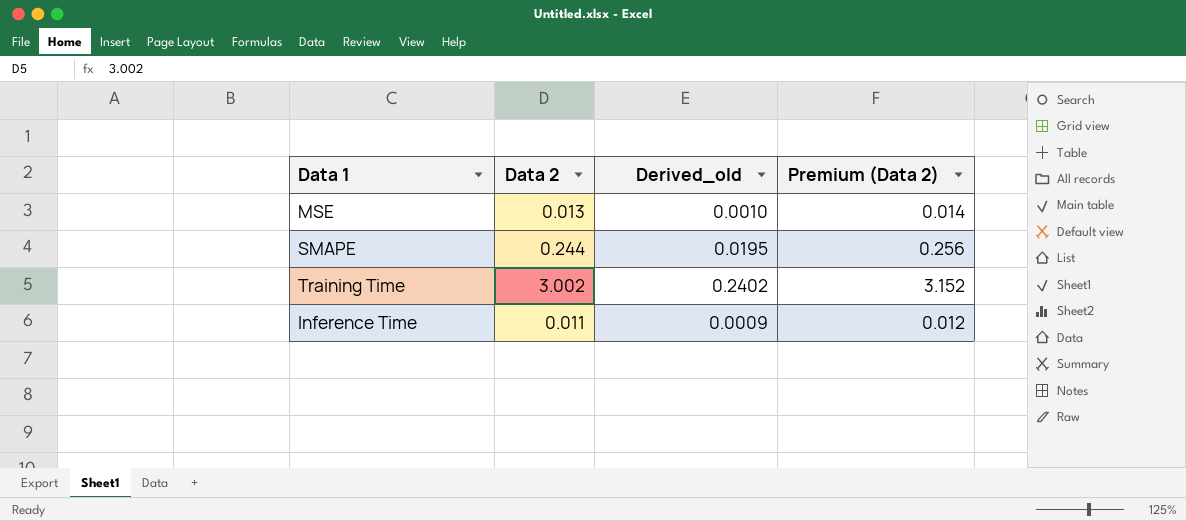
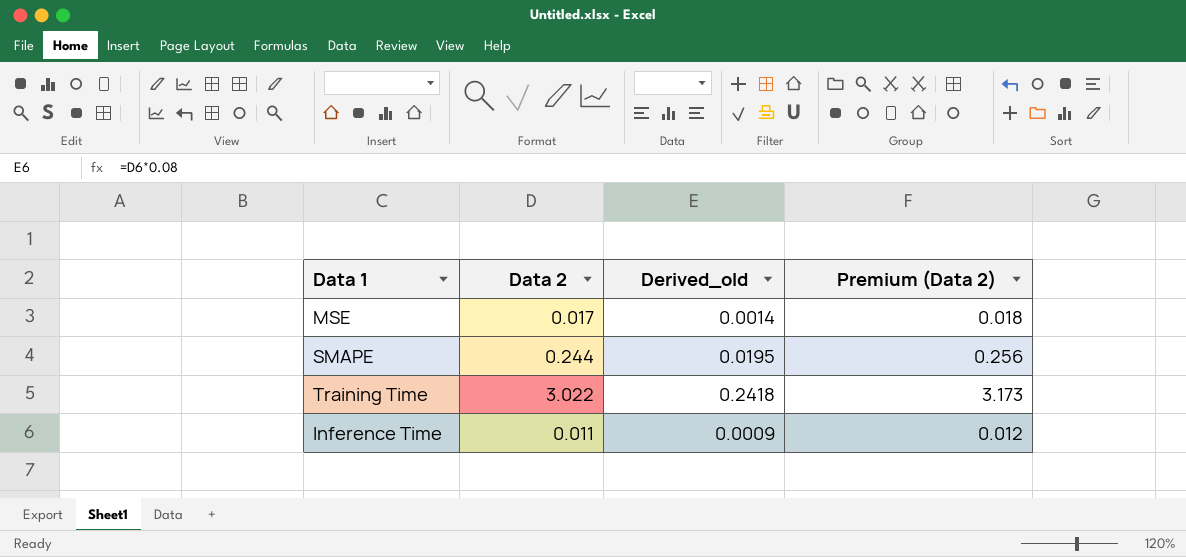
MSE | Data 2: 0.013 -> 0.017
MSE | Derived_old: 0.0010 -> 0.0014
MSE | Premium (Data 2): 0.014 -> 0.018
Training Time | Data 2: 3.002 -> 3.022
Training Time | Derived_old: 0.2402 -> 0.2418
Training Time | Premium (Data 2): 3.152 -> 3.173

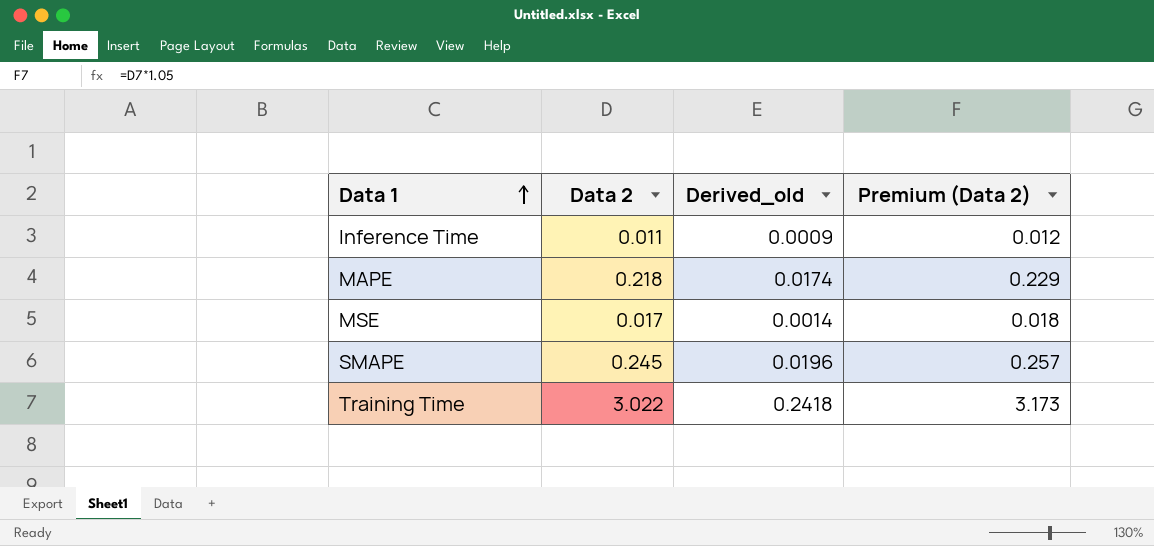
row order: none -> Data 1 ascending
row MAPE: none -> 0.218 | 0.0174 | 0.229
SMAPE | Data 2: 0.244 -> 0.245
SMAPE | Derived_old: 0.0195 -> 0.0196
SMAPE | Premium (Data 2): 0.256 -> 0.257

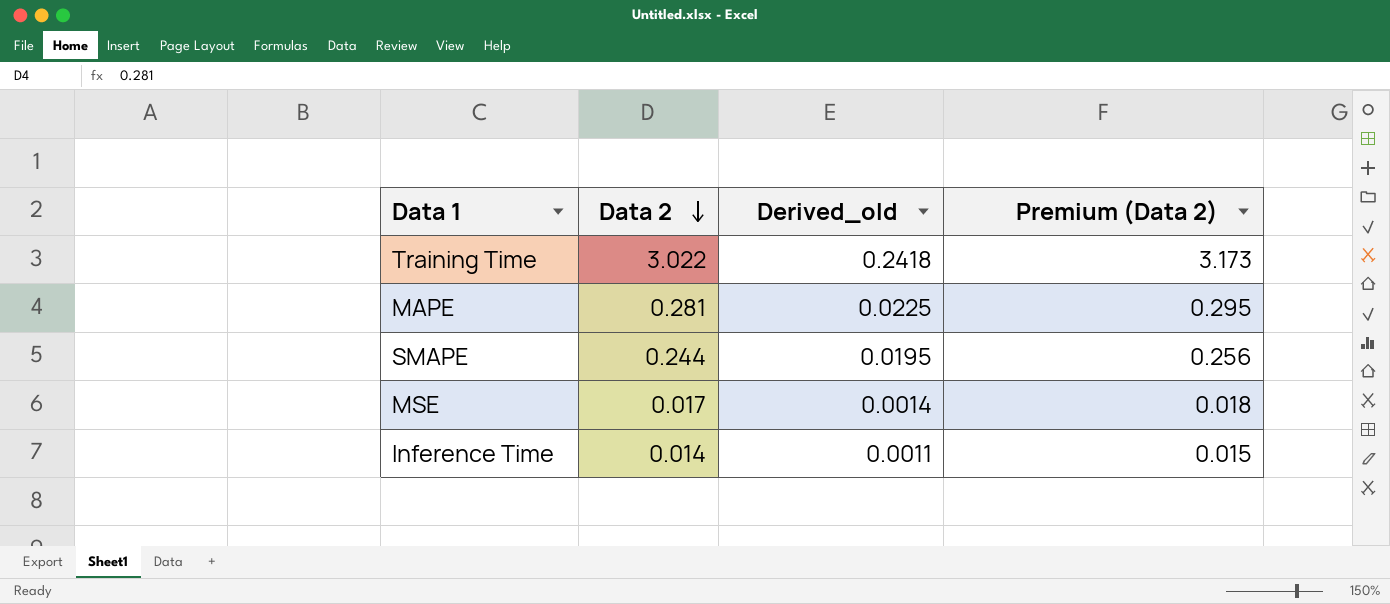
row order: Data 1 ascending -> Data 2 descending
MAPE | Data 2: 0.218 -> 0.281
MAPE | Derived_old: 0.0174 -> 0.0225
MAPE | Premium (Data 2): 0.229 -> 0.295
SMAPE | Data 2: 0.245 -> 0.244
SMAPE | Derived_old: 0.0196 -> 0.0195
SMAPE | Premium (Data 2): 0.257 -> 0.256
Inference Time | Data 2: 0.011 -> 0.014
Inference Time | Derived_old: 0.0009 -> 0.0011
Inference Time | Premium (Data 2): 0.012 -> 0.015

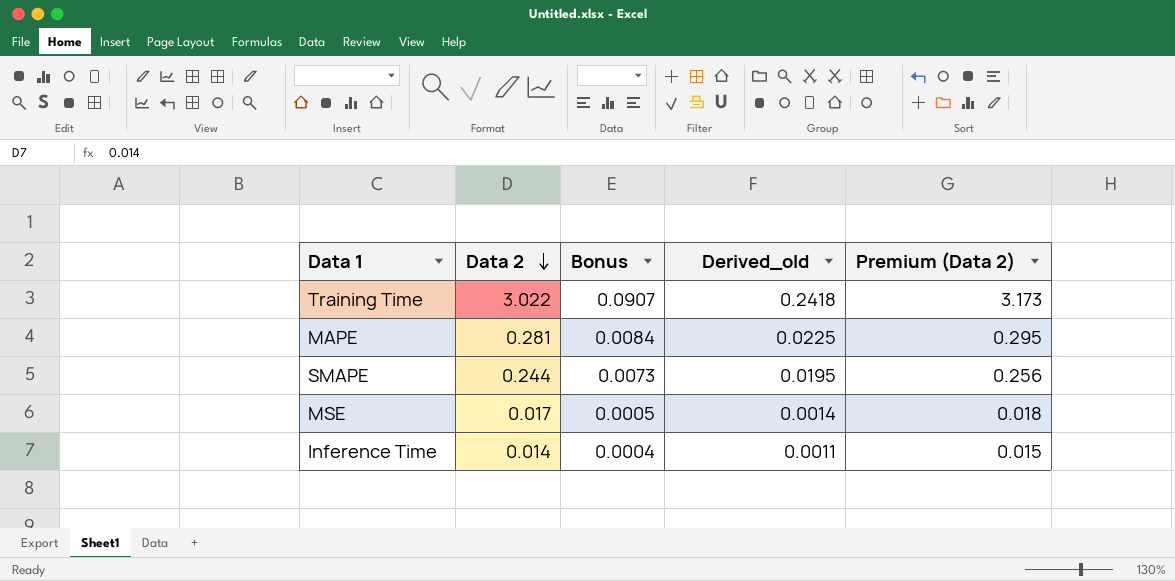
column Bonus | formula: none -> [Data 2] * 0.03

